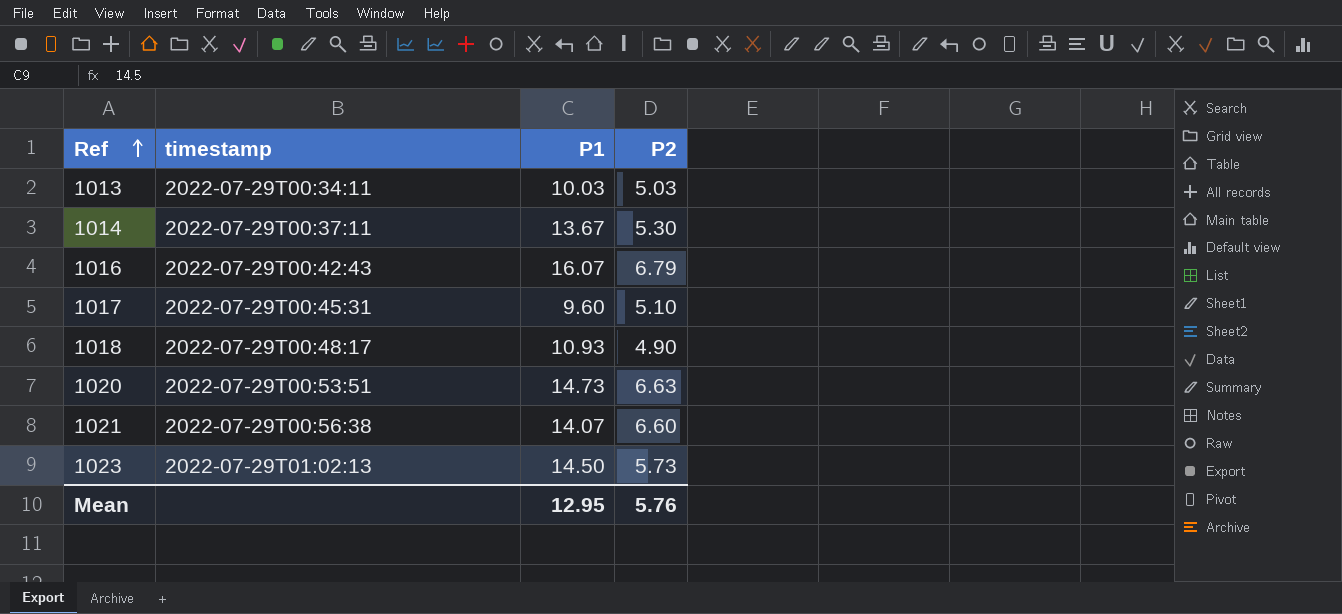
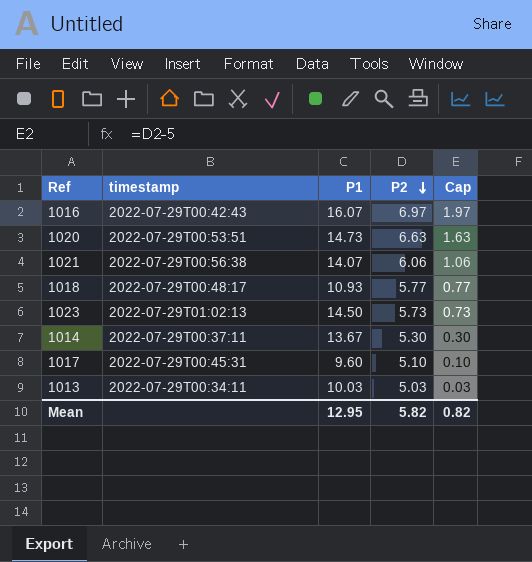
row order: Ref ascending -> P2 descending
column Cap | formula: none -> [P2] - 5
1016 | P2: 6.79 -> 6.97
1021 | P2: 6.60 -> 6.06
1018 | P2: 4.90 -> 5.77
Mean | P2: 5.76 -> 5.82

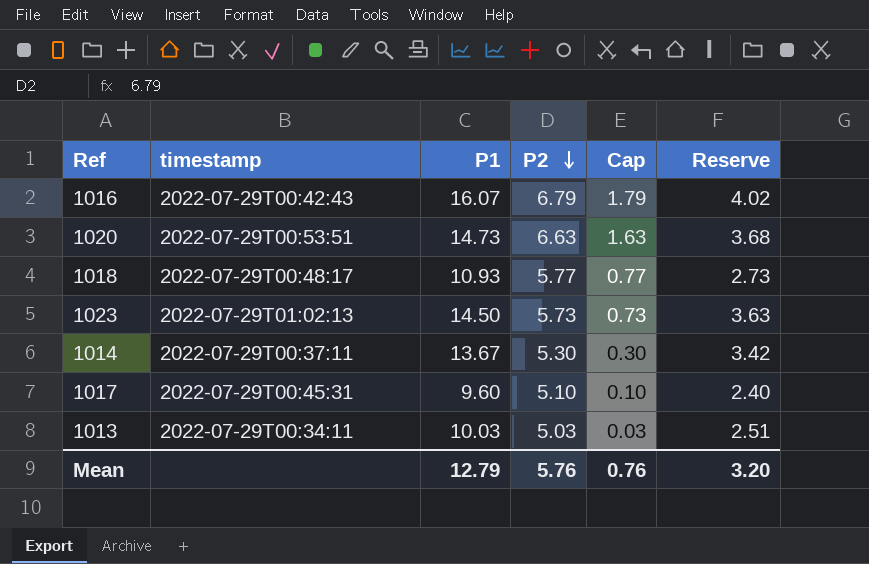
column Reserve | formula: none -> [P1] * 0.25
row 1021: 2022-07-29T00:56:38 | 14.07 | 6.06 | 1.06 -> none
1016 | P2: 6.97 -> 6.79
1016 | Cap: 1.97 -> 1.79
Mean | P1: 12.95 -> 12.79
Mean | P2: 5.82 -> 5.76
Mean | Cap: 0.82 -> 0.76

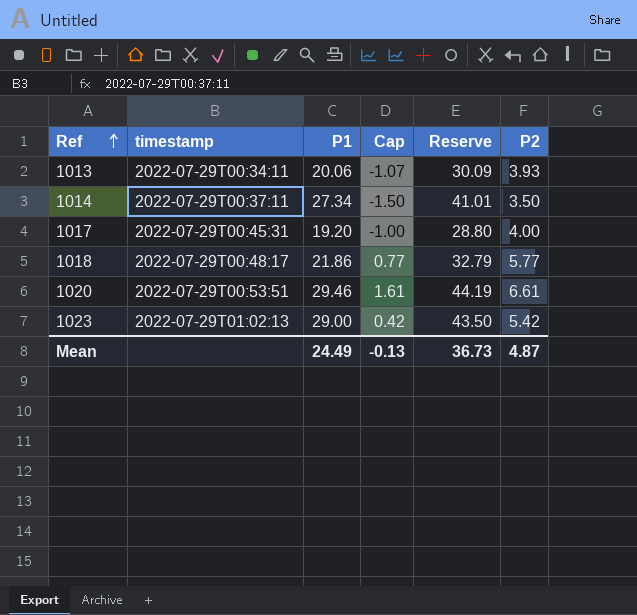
row order: P2 descending -> Ref ascending
column Reserve | formula: [P1] * 0.25 -> [P1] * 1.5
column P2 | position: 4 -> 6
row 1016: 2022-07-29T00:42:43 | 16.07 | 6.79 | 1.79 | 4.02 -> none
1013 | P1: 10.03 -> 20.06
1013 | Cap: 0.03 -> -1.07
1013 | P2: 5.03 -> 3.93
1014 | P1: 13.67 -> 27.34
1014 | Cap: 0.30 -> -1.50
1014 | P2: 5.30 -> 3.50
1017 | P1: 9.60 -> 19.20
1017 | Cap: 0.10 -> -1.00
1017 | P2: 5.10 -> 4.00
1018 | P1: 10.93 -> 21.86
1020 | P1: 14.73 -> 29.46
1020 | Cap: 1.63 -> 1.61
1020 | P2: 6.63 -> 6.61
1023 | P1: 14.50 -> 29.00
1023 | Cap: 0.73 -> 0.42
1023 | P2: 5.73 -> 5.42
Mean | P1: 12.79 -> 24.49
Mean | Cap: 0.76 -> -0.13
Mean | Reserve: 3.20 -> 36.73
Mean | P2: 5.76 -> 4.87

